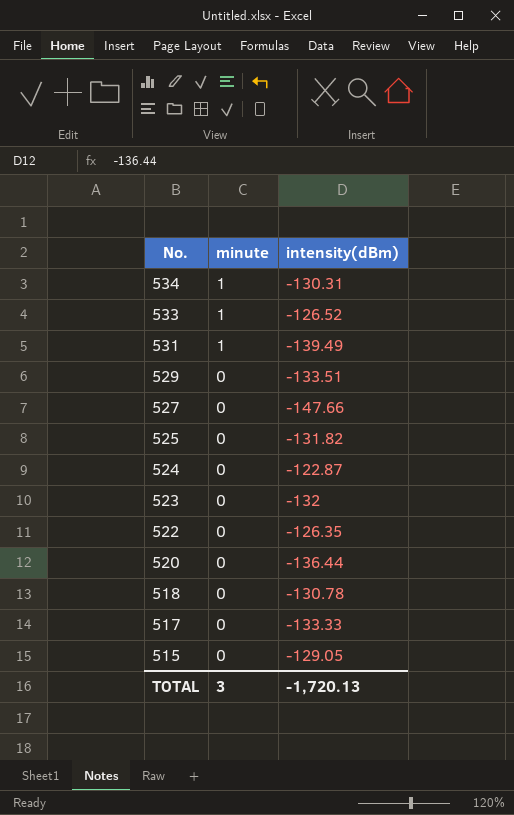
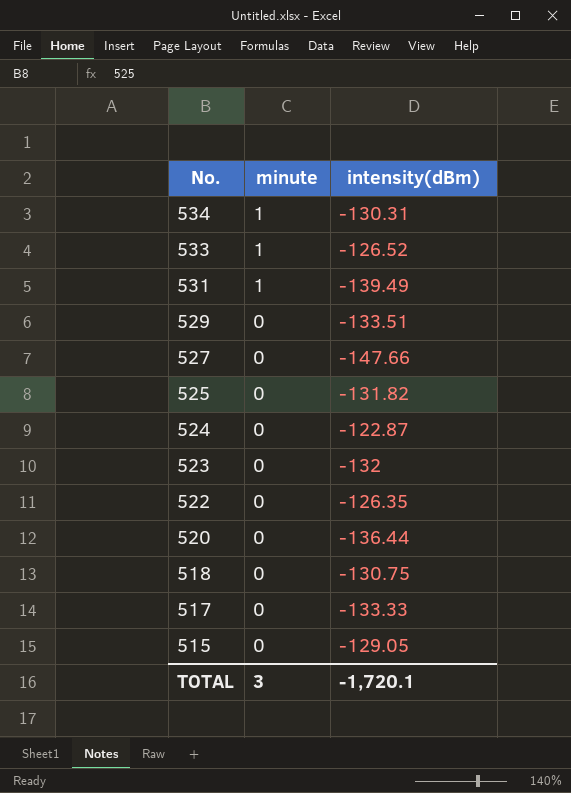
518 | intensity(dBm): -130.78 -> -130.75
TOTAL | intensity(dBm): -1,720.13 -> -1,720.1

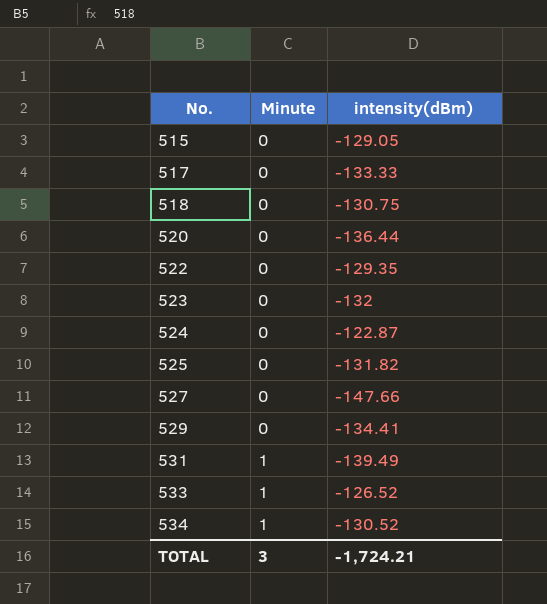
row order: No. descending -> No. ascending
column name: minute -> Minute
522 | intensity(dBm): -126.35 -> -129.35
529 | intensity(dBm): -133.51 -> -134.41
534 | intensity(dBm): -130.31 -> -130.52
TOTAL | intensity(dBm): -1,720.1 -> -1,724.21

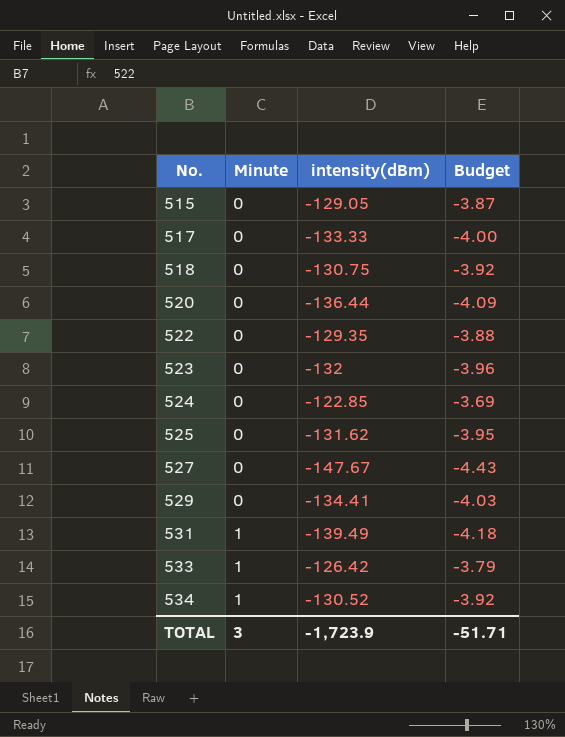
column Budget | formula: none -> [intensity(dBm)] * 0.03
524 | intensity(dBm): -122.87 -> -122.85
525 | intensity(dBm): -131.82 -> -131.62
527 | intensity(dBm): -147.66 -> -147.67
533 | intensity(dBm): -126.52 -> -126.42
TOTAL | intensity(dBm): -1,724.21 -> -1,723.9

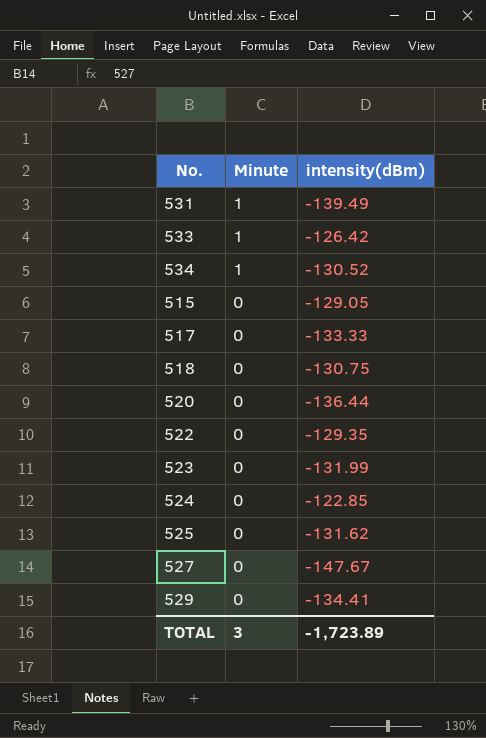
row order: No. ascending -> Minute descending
column Budget | formula: [intensity(dBm)] * 0.03 -> none
523 | intensity(dBm): -132 -> -131.99
TOTAL | intensity(dBm): -1,723.9 -> -1,723.89

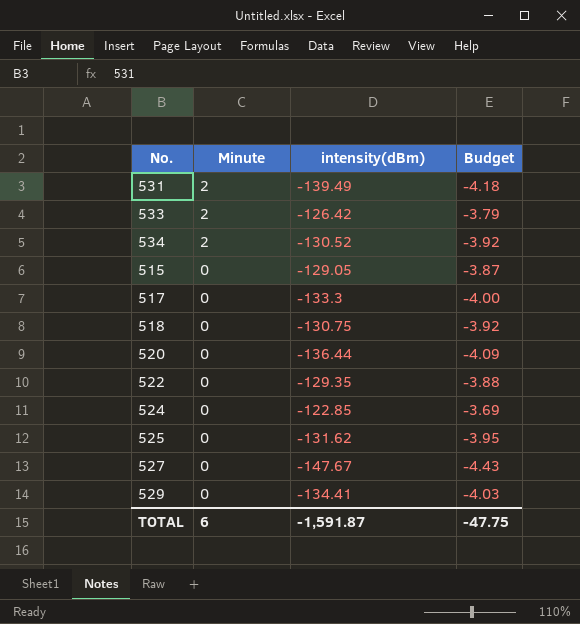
column Budget | formula: none -> [intensity(dBm)] * 0.03
row 523: 0 | -131.99 -> none
531 | Minute: 1 -> 2
533 | Minute: 1 -> 2
534 | Minute: 1 -> 2
517 | intensity(dBm): -133.33 -> -133.3
TOTAL | Minute: 3 -> 6
TOTAL | intensity(dBm): -1,723.89 -> -1,591.87

